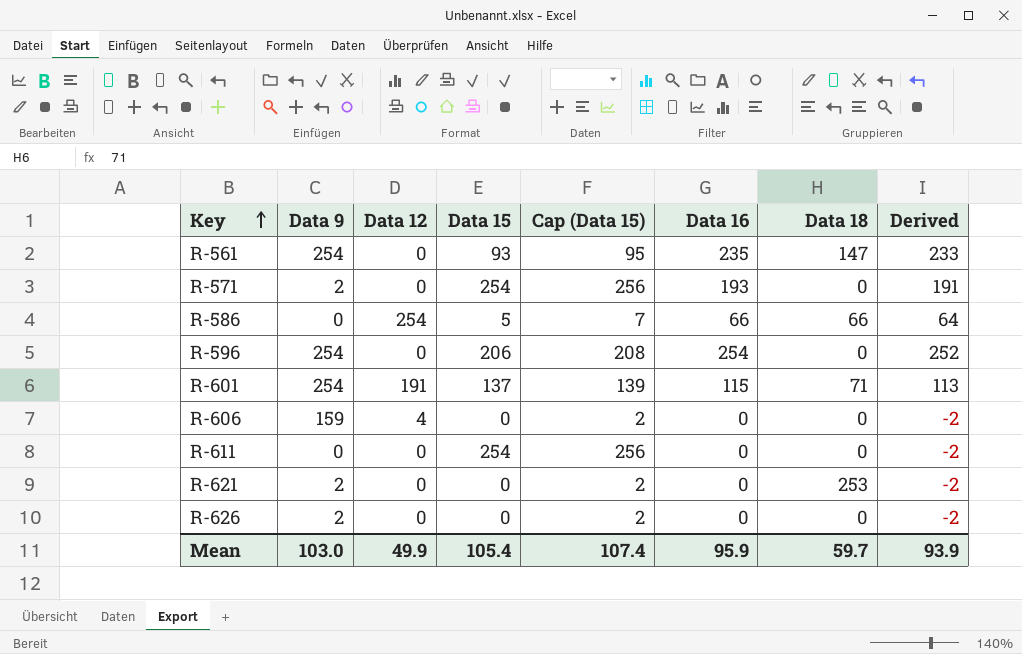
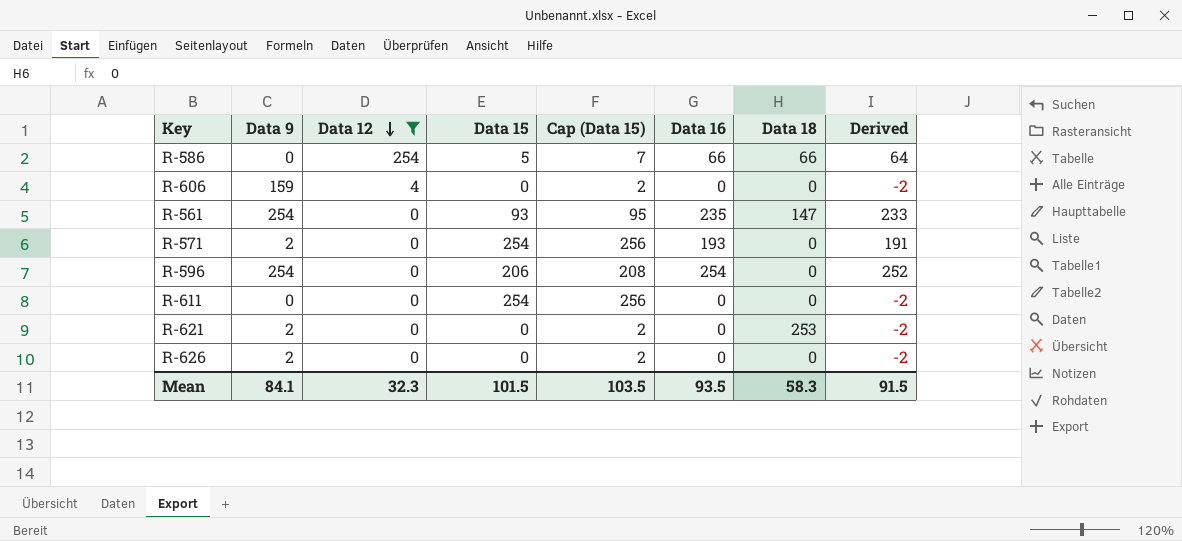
filter: none -> Data 12 != 191
row order: Key ascending -> Data 12 descending
Mean | Data 9: 103.0 -> 84.1
Mean | Data 12: 49.9 -> 32.3
Mean | Data 15: 105.4 -> 101.5
Mean | Cap (Data 15): 107.4 -> 103.5
Mean | Data 16: 95.9 -> 93.5
Mean | Data 18: 59.7 -> 58.3
Mean | Derived: 93.9 -> 91.5

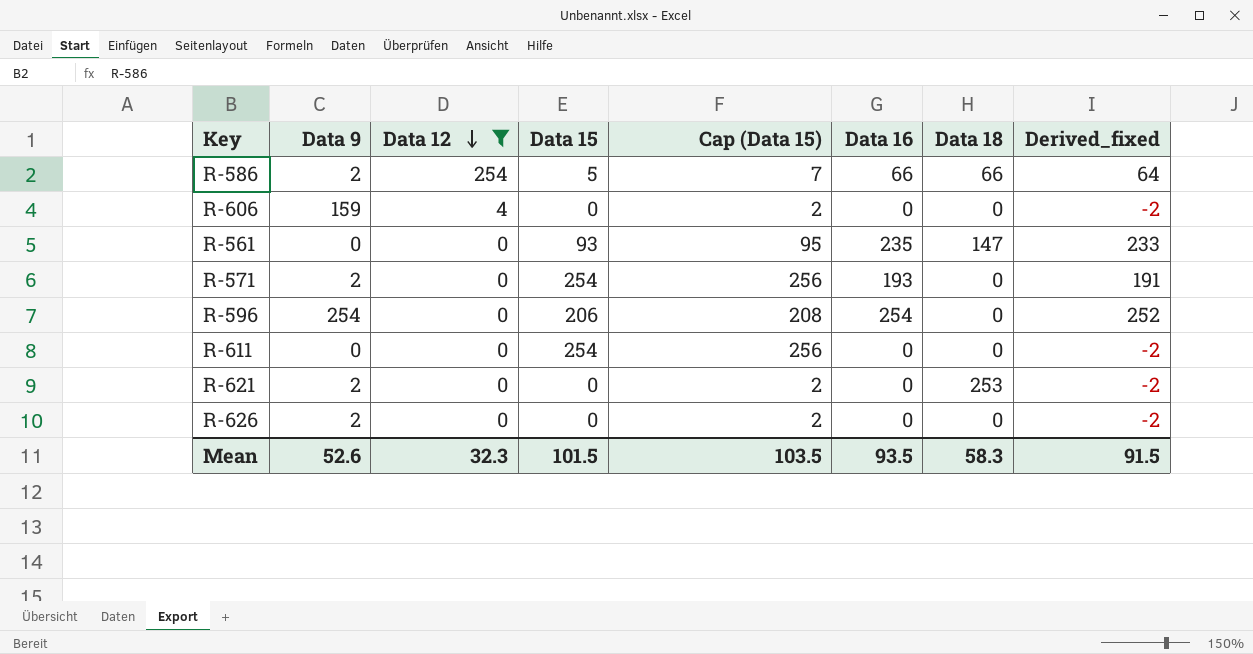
column name: Derived -> Derived_fixed
R-586 | Data 9: 0 -> 2
R-561 | Data 9: 254 -> 0
Mean | Data 9: 84.1 -> 52.6

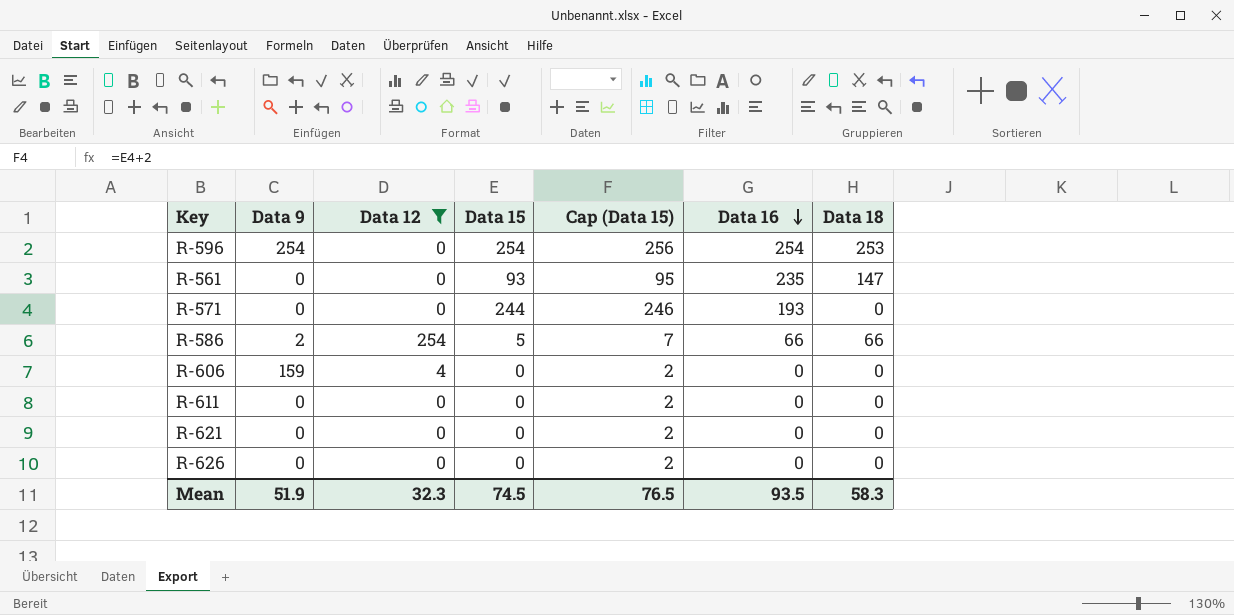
row order: Data 12 descending -> Data 16 descending
column Derived_fixed | formula: [Data 16] - 2 -> none
R-596 | Data 15: 206 -> 254
R-596 | Cap (Data 15): 208 -> 256
R-596 | Data 18: 0 -> 253
R-571 | Data 9: 2 -> 0
R-571 | Data 15: 254 -> 244
R-571 | Cap (Data 15): 256 -> 246
R-611 | Data 15: 254 -> 0
R-611 | Cap (Data 15): 256 -> 2
R-621 | Data 9: 2 -> 0
R-621 | Data 18: 253 -> 0
R-626 | Data 9: 2 -> 0
Mean | Data 9: 52.6 -> 51.9
Mean | Data 15: 101.5 -> 74.5
Mean | Cap (Data 15): 103.5 -> 76.5

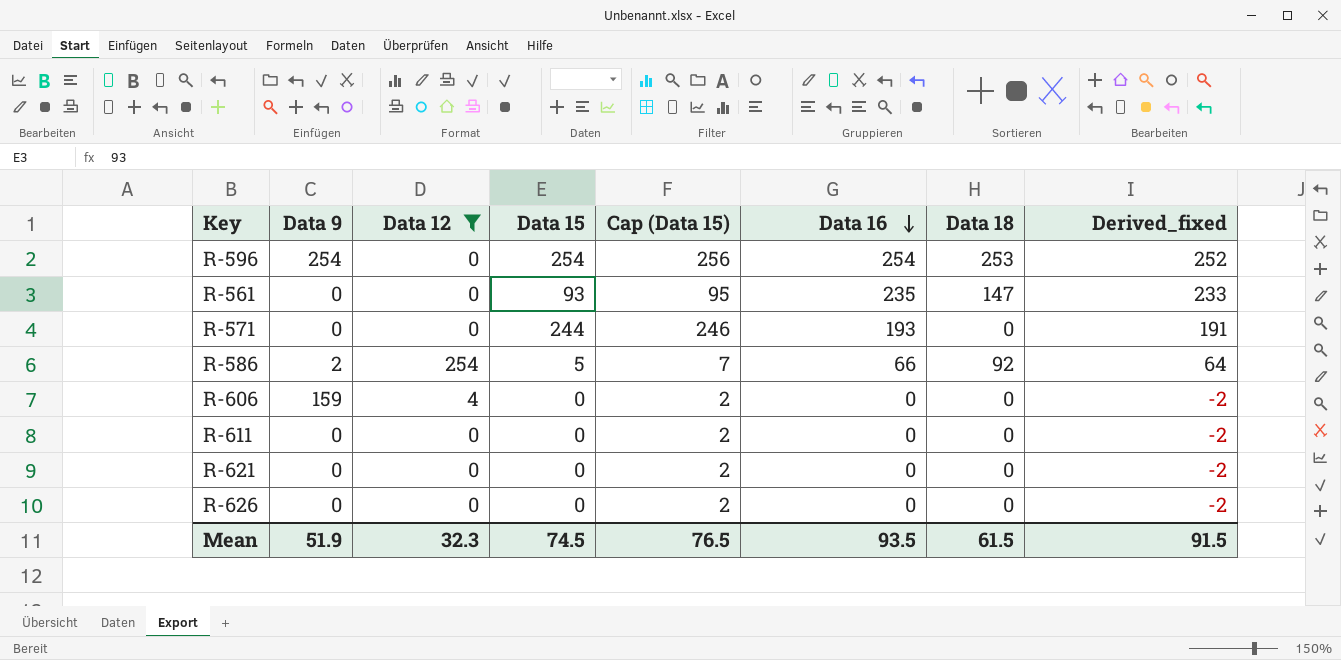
column Derived_fixed | formula: none -> [Data 16] - 2
R-586 | Data 18: 66 -> 92
Mean | Data 18: 58.3 -> 61.5

